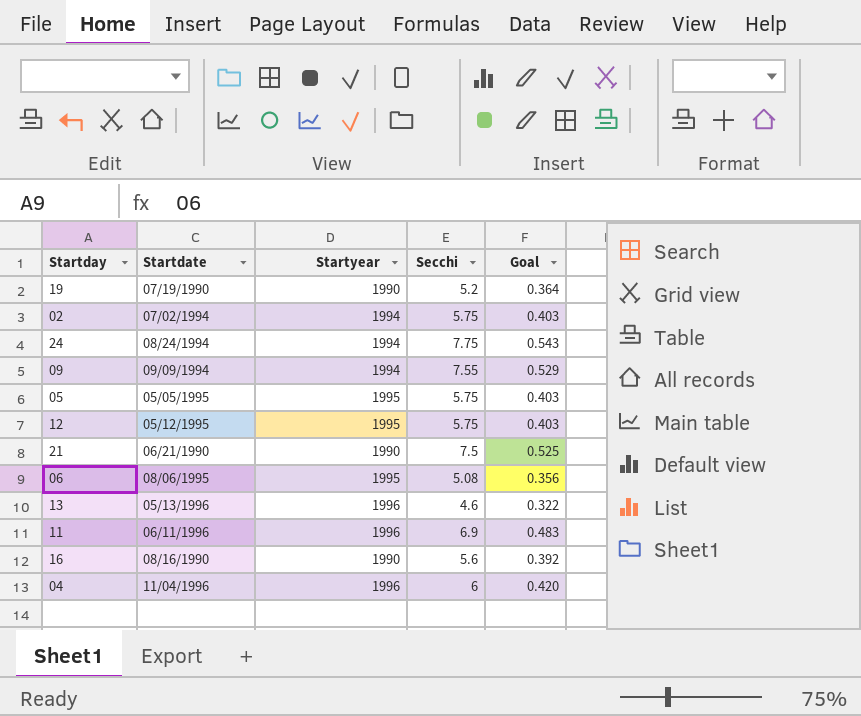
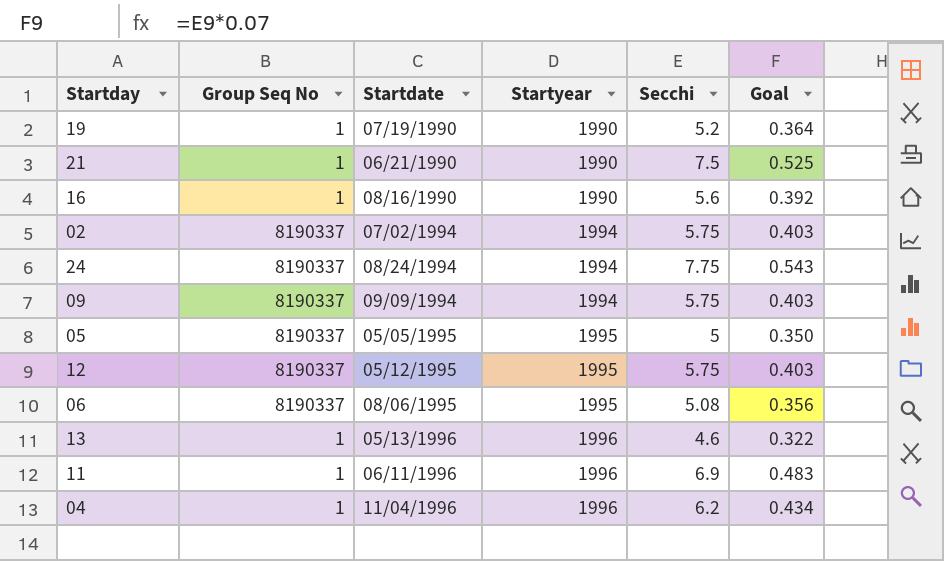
row order: none -> Startyear ascending
column Group Seq No | position: none -> 2
09 | Secchi: 7.55 -> 5.75
09 | Goal: 0.529 -> 0.403
05 | Secchi: 5.75 -> 5
05 | Goal: 0.403 -> 0.350
04 | Secchi: 6 -> 6.2
04 | Goal: 0.420 -> 0.434

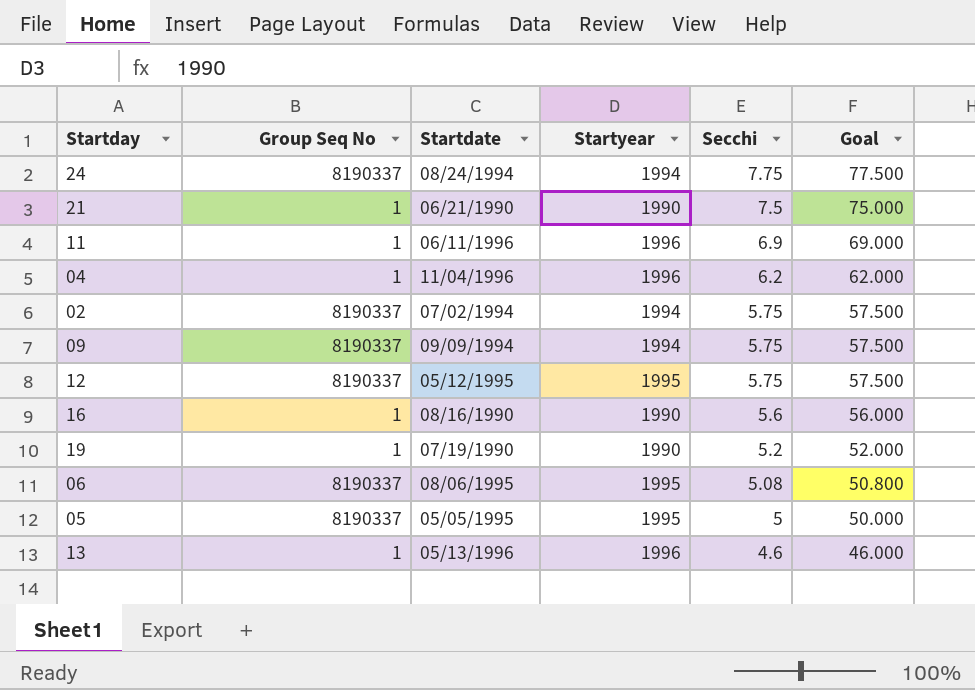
row order: Startyear ascending -> Secchi descending
column Goal | formula: [Secchi] * 0.07 -> [Secchi] * 10

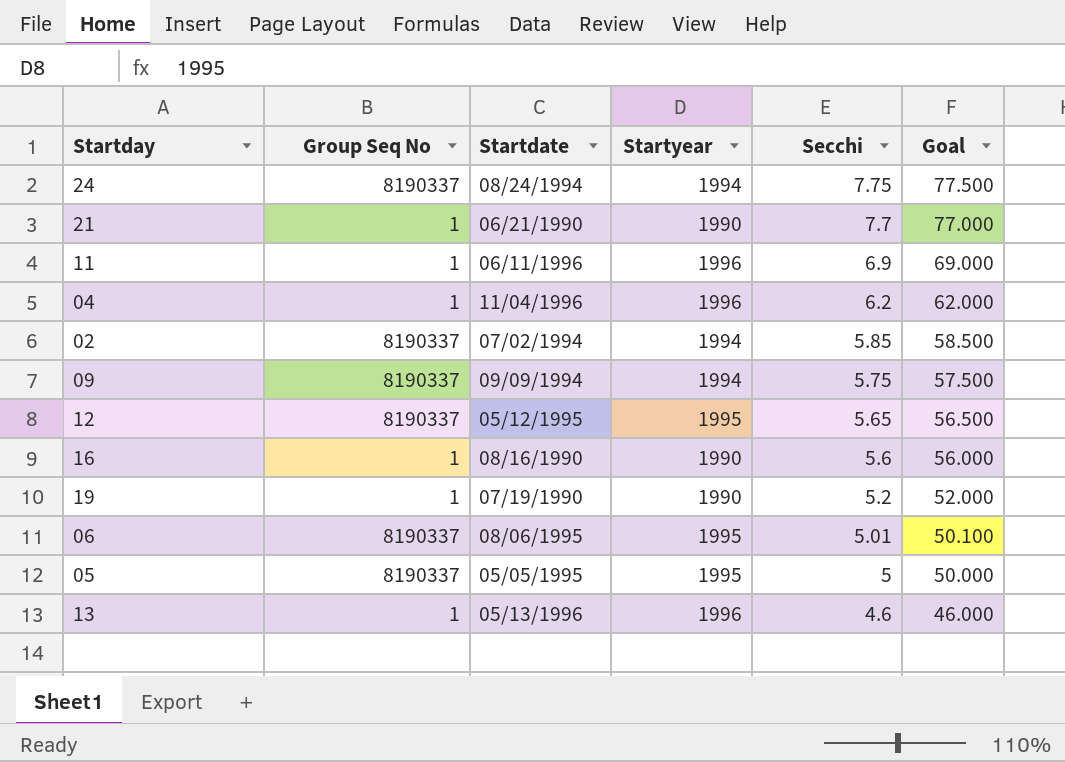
21 | Secchi: 7.5 -> 7.7
21 | Goal: 75.000 -> 77.000
02 | Secchi: 5.75 -> 5.85
02 | Goal: 57.500 -> 58.500
12 | Secchi: 5.75 -> 5.65
12 | Goal: 57.500 -> 56.500
06 | Secchi: 5.08 -> 5.01
06 | Goal: 50.800 -> 50.100

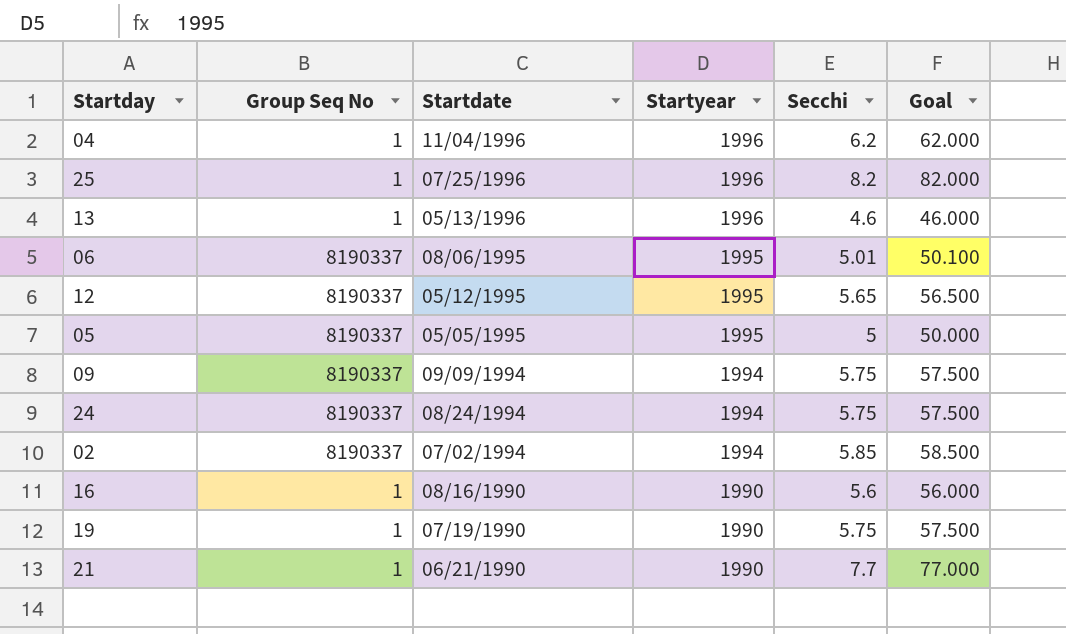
row order: Secchi descending -> Startdate descending
row 11: 1 | 06/11/1996 | 1996 | 6.9 | 69.000 -> none
row 25: none -> 1 | 07/25/1996 | 1996 | 8.2 | 82.000
24 | Secchi: 7.75 -> 5.75
24 | Goal: 77.500 -> 57.500
19 | Secchi: 5.2 -> 5.75
19 | Goal: 52.000 -> 57.500

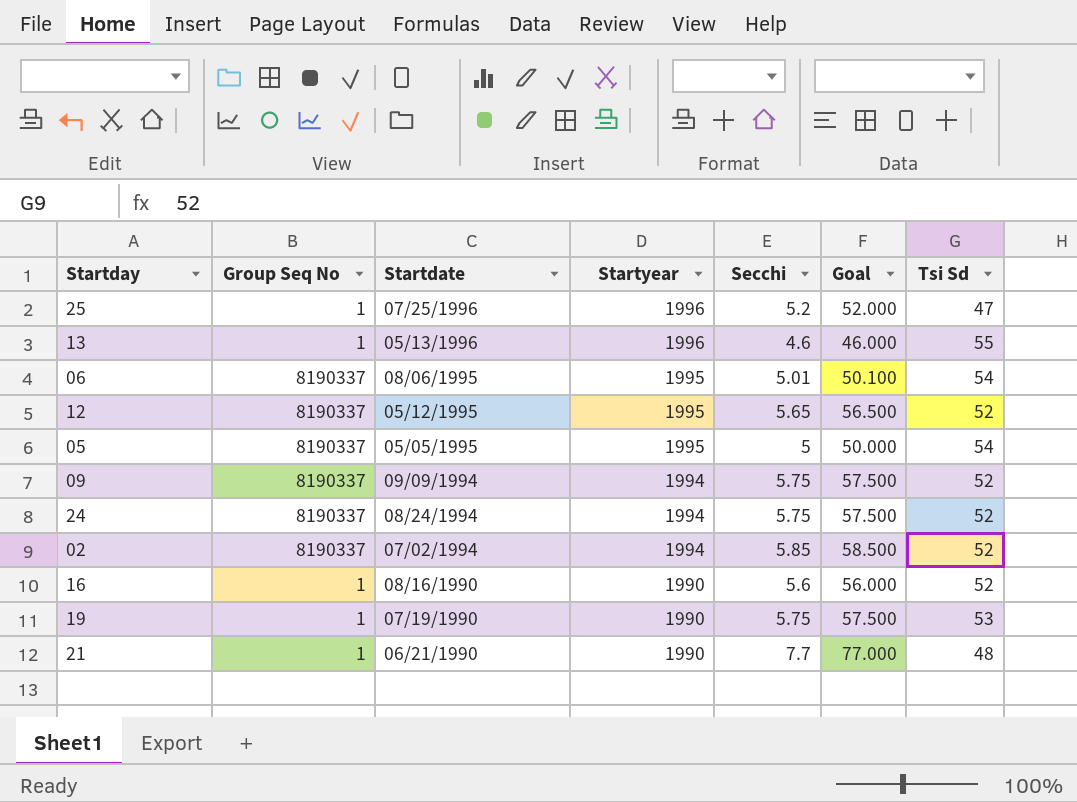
column Tsi Sd | position: none -> 7
row 04: 1 | 11/04/1996 | 1996 | 6.2 | 62.000 -> none
25 | Secchi: 8.2 -> 5.2
25 | Goal: 82.000 -> 52.000

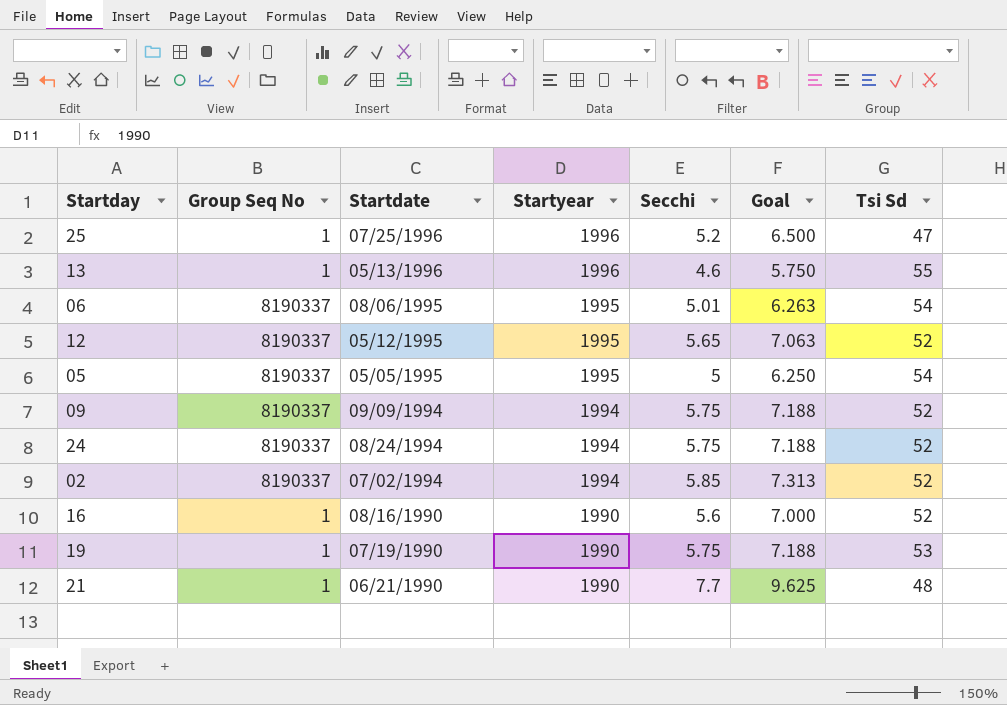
column Goal | formula: [Secchi] * 10 -> [Secchi] * 1.25

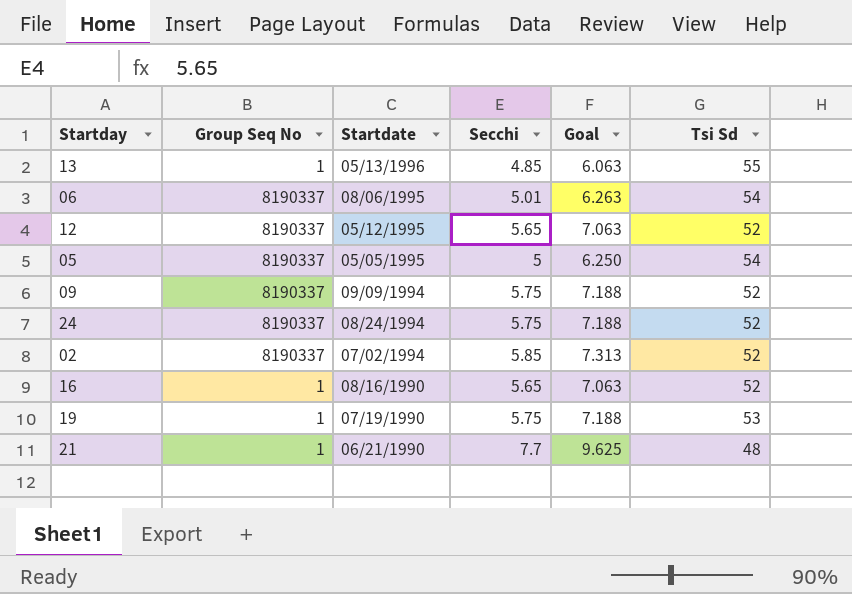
column Startyear | position: 4 -> none
row 25: 1 | 07/25/1996 | 1996 | 5.2 | 6.500 | 47 -> none
13 | Secchi: 4.6 -> 4.85
13 | Goal: 5.750 -> 6.063
16 | Secchi: 5.6 -> 5.65
16 | Goal: 7.000 -> 7.063

